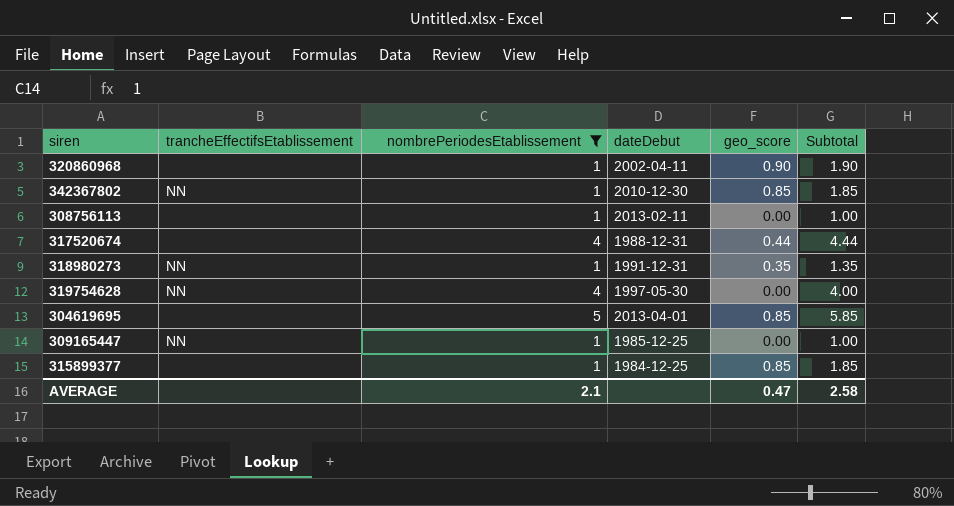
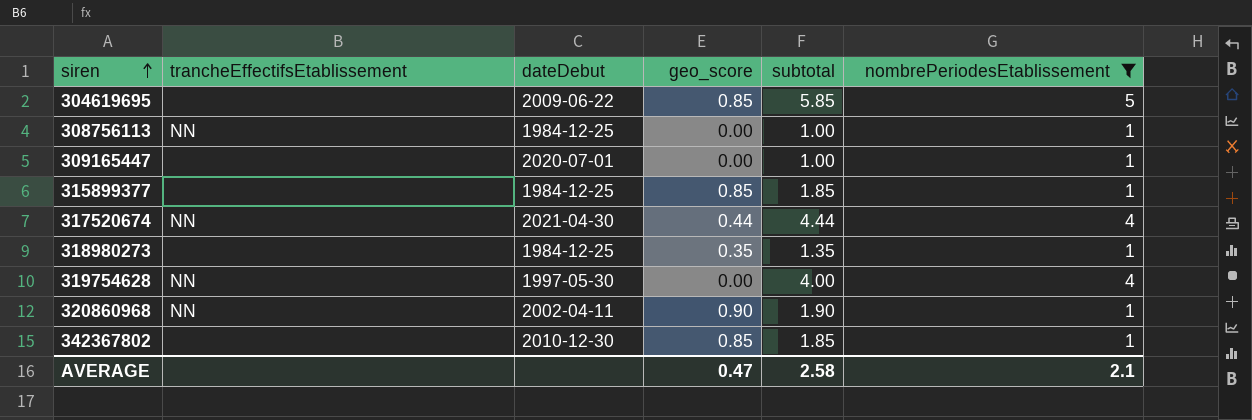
row order: none -> siren ascending
column name: Subtotal -> subtotal
column nombrePeriodesEtablissement | position: 3 -> 6
304619695 | dateDebut: 2013-04-01 -> 2009-06-22
308756113 | trancheEffectifsEtablissement: none -> NN
308756113 | dateDebut: 2013-02-11 -> 1984-12-25
309165447 | trancheEffectifsEtablissement: NN -> none
309165447 | dateDebut: 1985-12-25 -> 2020-07-01
317520674 | trancheEffectifsEtablissement: none -> NN
317520674 | dateDebut: 1988-12-31 -> 2021-04-30
318980273 | trancheEffectifsEtablissement: NN -> none
318980273 | dateDebut: 1991-12-31 -> 1984-12-25
320860968 | trancheEffectifsEtablissement: none -> NN
342367802 | trancheEffectifsEtablissement: NN -> none

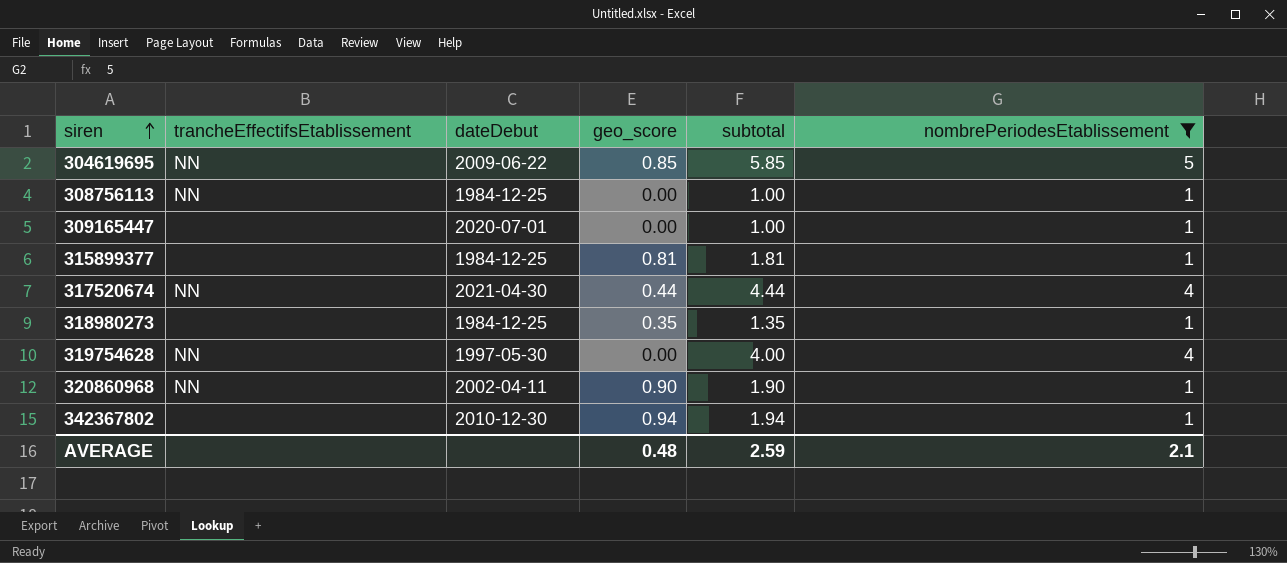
304619695 | trancheEffectifsEtablissement: none -> NN
315899377 | geo_score: 0.85 -> 0.81
315899377 | subtotal: 1.85 -> 1.81
342367802 | geo_score: 0.85 -> 0.94
342367802 | subtotal: 1.85 -> 1.94
AVERAGE | geo_score: 0.47 -> 0.48
AVERAGE | subtotal: 2.58 -> 2.59

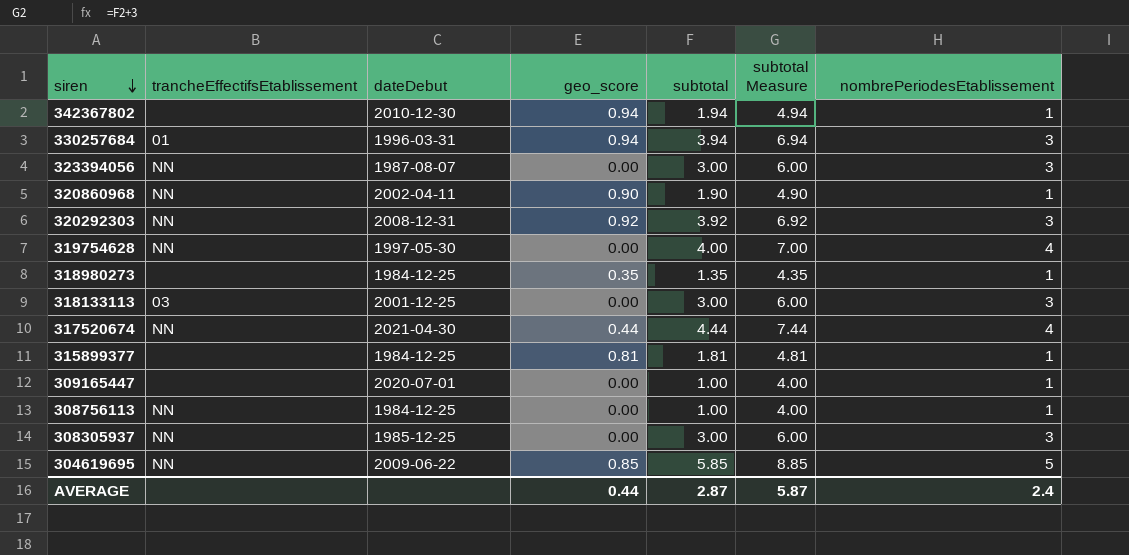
filter: nombrePeriodesEtablissement != 3 -> none
row order: siren ascending -> siren descending
column subtotal Measure | formula: none -> [subtotal] + 3
AVERAGE | geo_score: 0.48 -> 0.44
AVERAGE | subtotal: 2.59 -> 2.87
AVERAGE | nombrePeriodesEtablissement: 2.1 -> 2.4

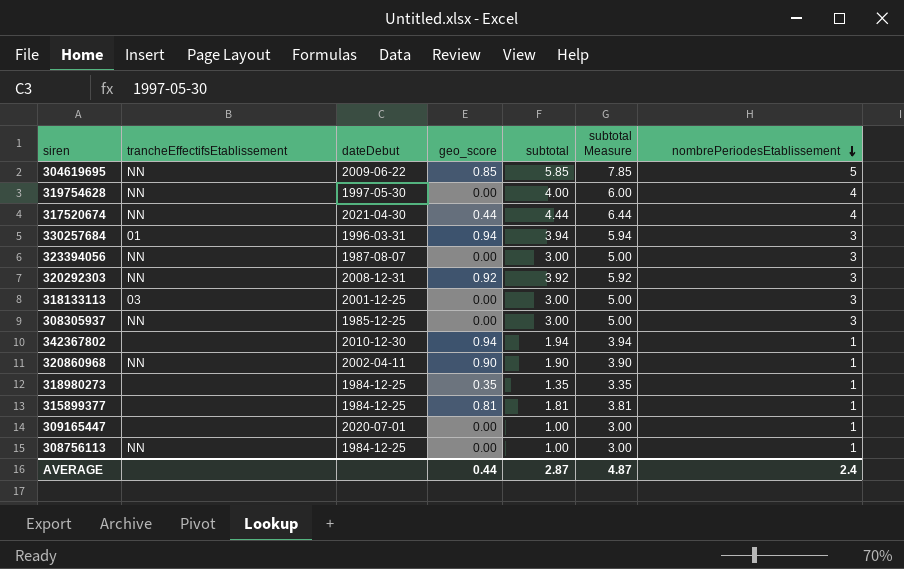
row order: siren descending -> nombrePeriodesEtablissement descending
column subtotal Measure | formula: [subtotal] + 3 -> [subtotal] + 2
AVERAGE | subtotal Measure: 5.87 -> 4.87

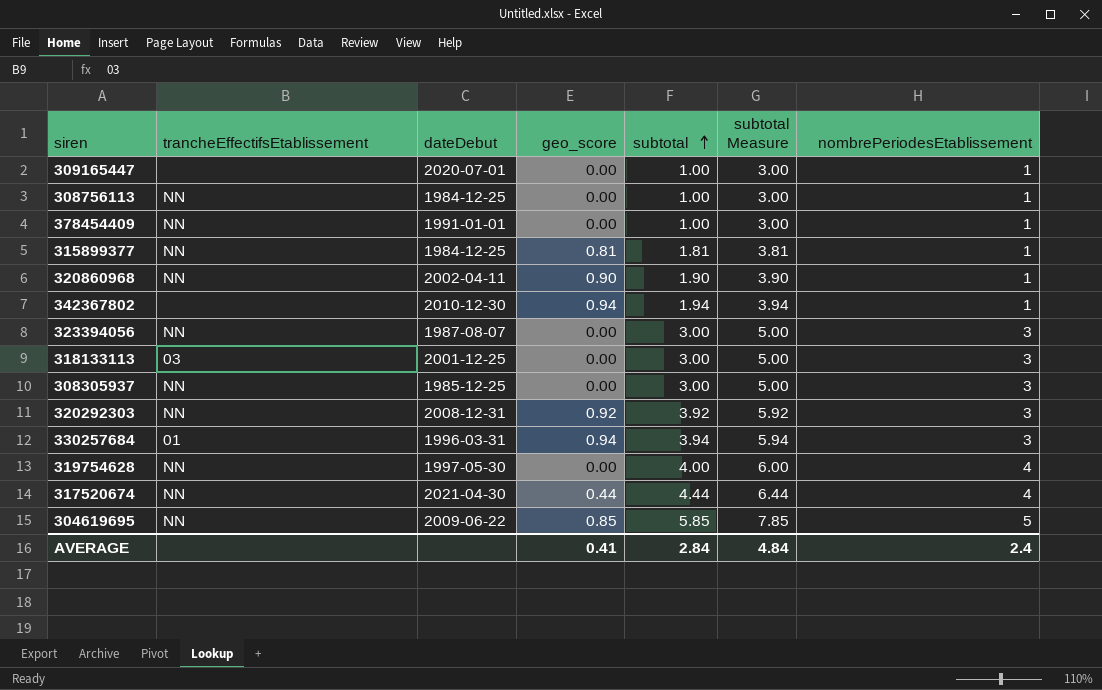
row order: nombrePeriodesEtablissement descending -> subtotal ascending
row 318980273: none | 1984-12-25 | 0.35 | 1.35 | 3.35 | 1 -> none
row 378454409: none -> NN | 1991-01-01 | 0.00 | 1.00 | 3.00 | 1
315899377 | trancheEffectifsEtablissement: none -> NN
AVERAGE | geo_score: 0.44 -> 0.41
AVERAGE | subtotal: 2.87 -> 2.84
AVERAGE | subtotal Measure: 4.87 -> 4.84

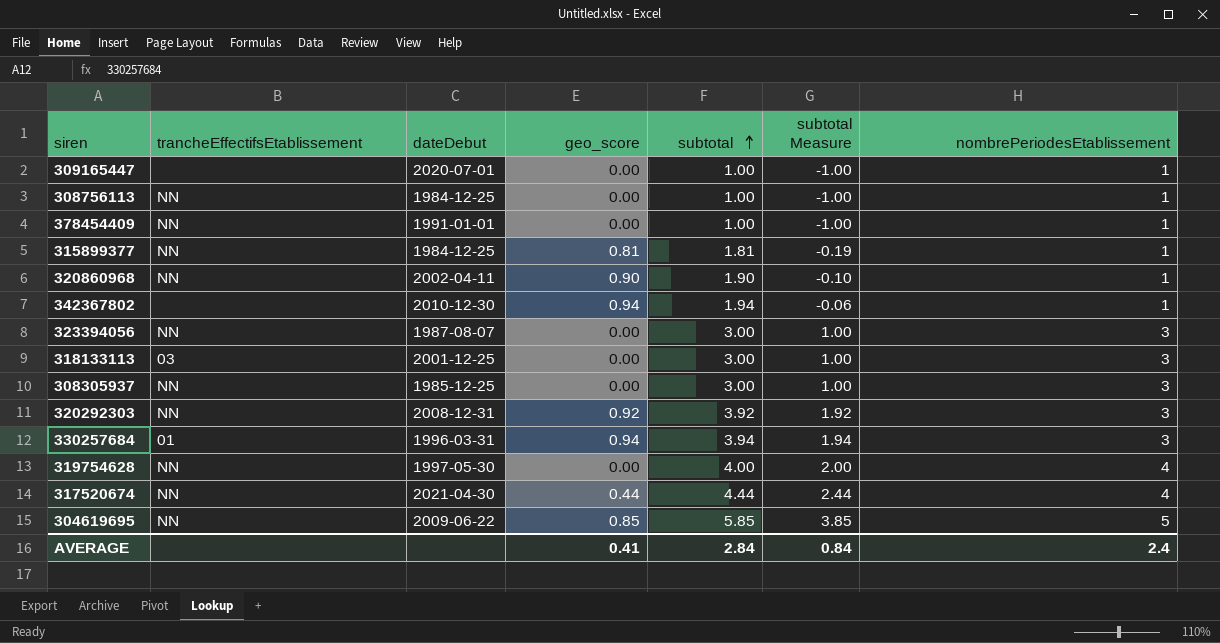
column subtotal Measure | formula: [subtotal] + 2 -> [subtotal] - 2
AVERAGE | subtotal Measure: 4.84 -> 0.84

